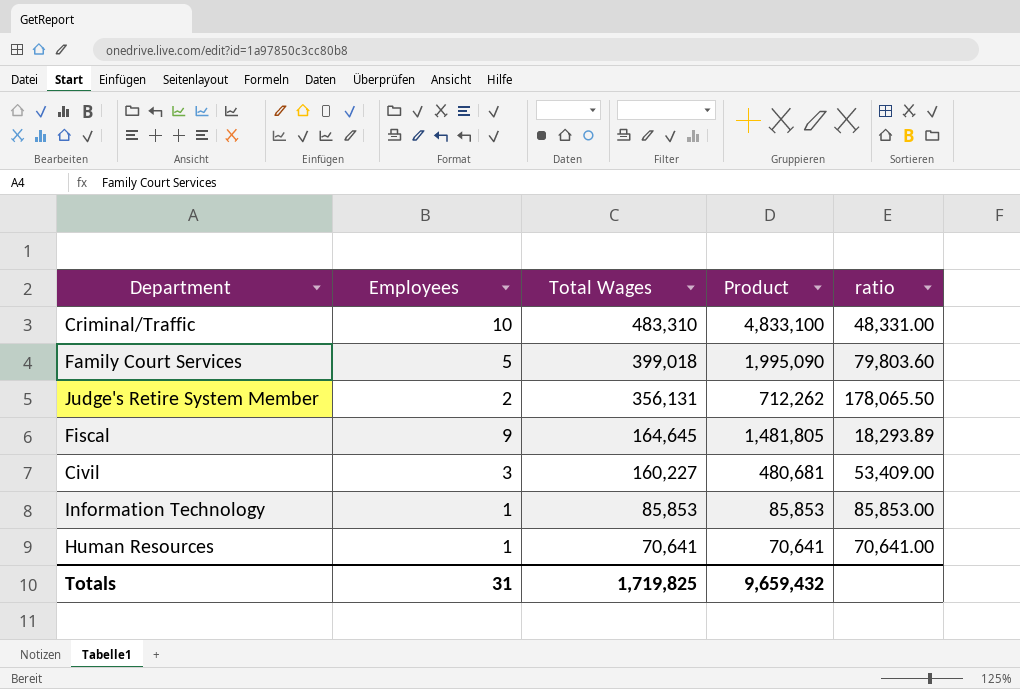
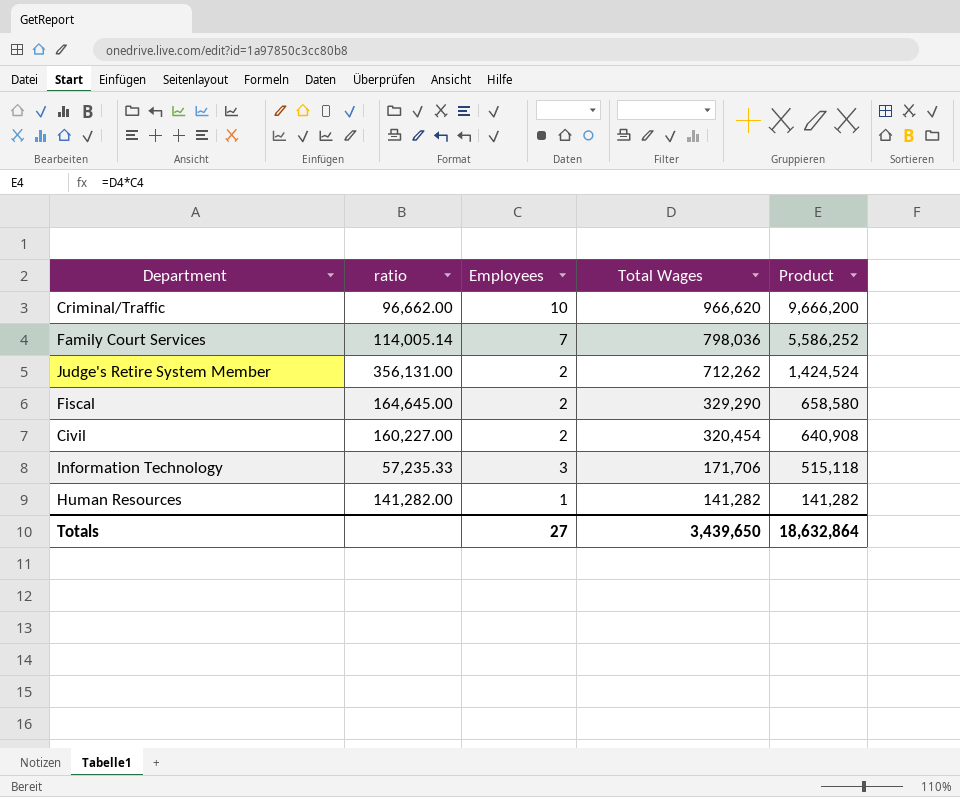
column ratio | position: 5 -> 2
Criminal/Traffic | ratio: 48,331.00 -> 96,662.00
Criminal/Traffic | Total Wages: 483,310 -> 966,620
Criminal/Traffic | Product: 4,833,100 -> 9,666,200
Family Court Services | ratio: 79,803.60 -> 114,005.14
Family Court Services | Employees: 5 -> 7
Family Court Services | Total Wages: 399,018 -> 798,036
Family Court Services | Product: 1,995,090 -> 5,586,252
Judge's Retire System Member | ratio: 178,065.50 -> 356,131.00
Judge's Retire System Member | Total Wages: 356,131 -> 712,262
Judge's Retire System Member | Product: 712,262 -> 1,424,524
Fiscal | ratio: 18,293.89 -> 164,645.00
Fiscal | Employees: 9 -> 2
Fiscal | Total Wages: 164,645 -> 329,290
Fiscal | Product: 1,481,805 -> 658,580
Civil | ratio: 53,409.00 -> 160,227.00
Civil | Employees: 3 -> 2
Civil | Total Wages: 160,227 -> 320,454
Civil | Product: 480,681 -> 640,908
Information Technology | ratio: 85,853.00 -> 57,235.33
Information Technology | Employees: 1 -> 3
Information Technology | Total Wages: 85,853 -> 171,706
Information Technology | Product: 85,853 -> 515,118
Human Resources | ratio: 70,641.00 -> 141,282.00
Human Resources | Total Wages: 70,641 -> 141,282
Human Resources | Product: 70,641 -> 141,282
Totals | Employees: 31 -> 27
Totals | Total Wages: 1,719,825 -> 3,439,650
Totals | Product: 9,659,432 -> 18,632,864

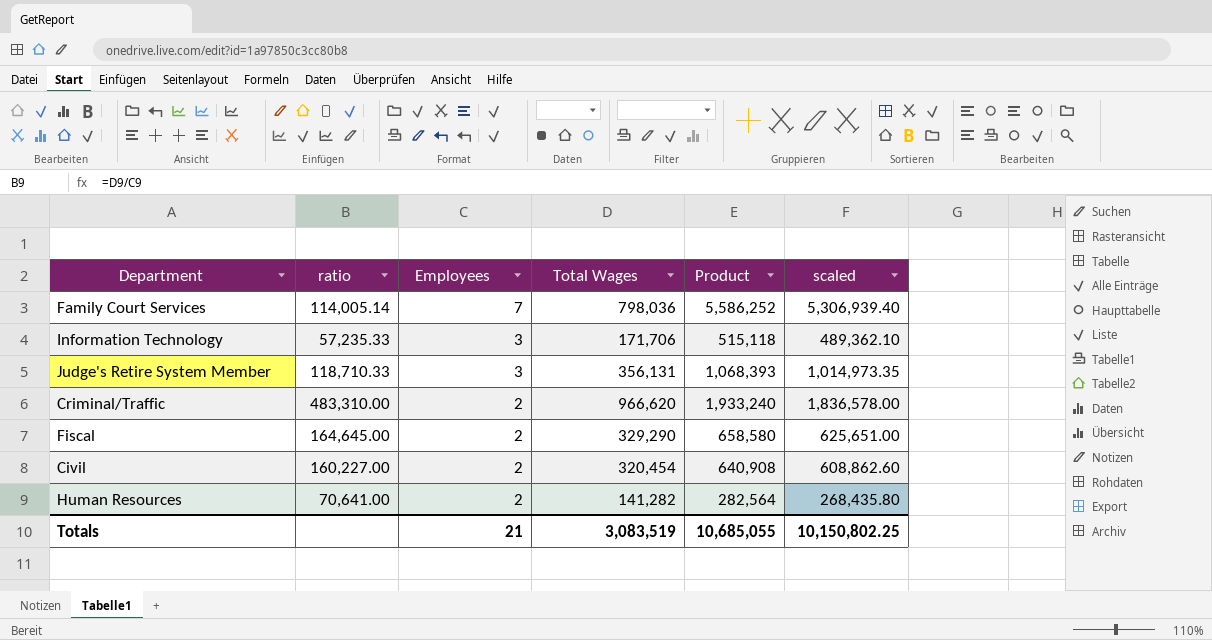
row order: Total Wages descending -> Employees descending
column scaled | formula: none -> [Product] * 0.95
Judge's Retire System Member | ratio: 356,131.00 -> 118,710.33
Judge's Retire System Member | Employees: 2 -> 3
Judge's Retire System Member | Total Wages: 712,262 -> 356,131
Judge's Retire System Member | Product: 1,424,524 -> 1,068,393
Criminal/Traffic | ratio: 96,662.00 -> 483,310.00
Criminal/Traffic | Employees: 10 -> 2
Criminal/Traffic | Product: 9,666,200 -> 1,933,240
Human Resources | ratio: 141,282.00 -> 70,641.00
Human Resources | Employees: 1 -> 2
Human Resources | Product: 141,282 -> 282,564
Totals | Employees: 27 -> 21
Totals | Total Wages: 3,439,650 -> 3,083,519
Totals | Product: 18,632,864 -> 10,685,055

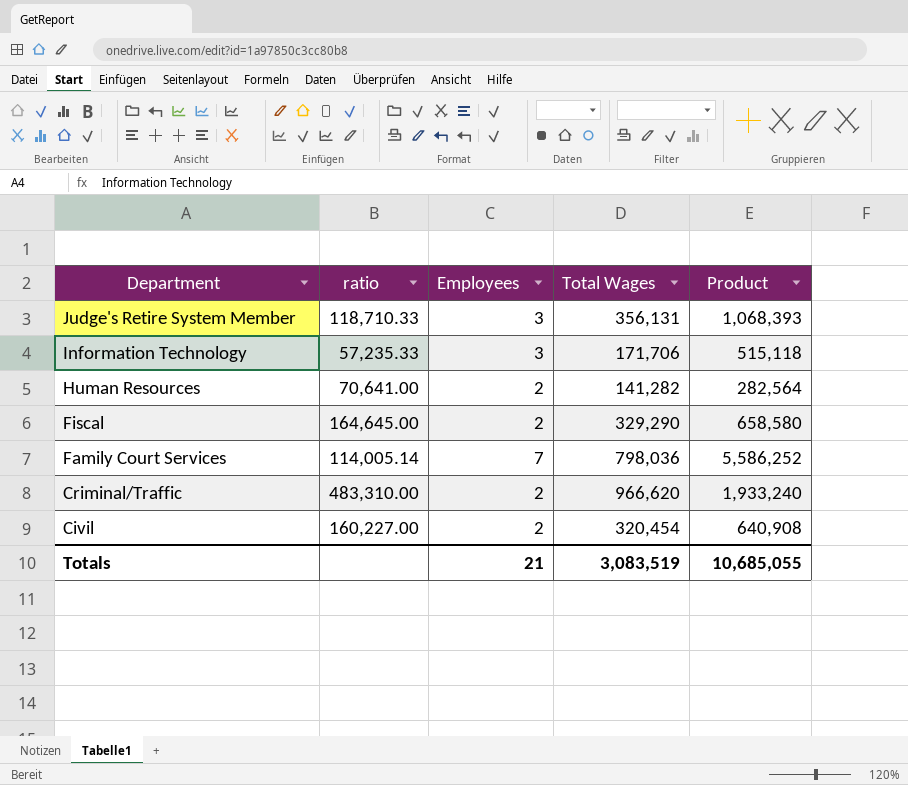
row order: Employees descending -> Department descending
column scaled | formula: [Product] * 0.95 -> none

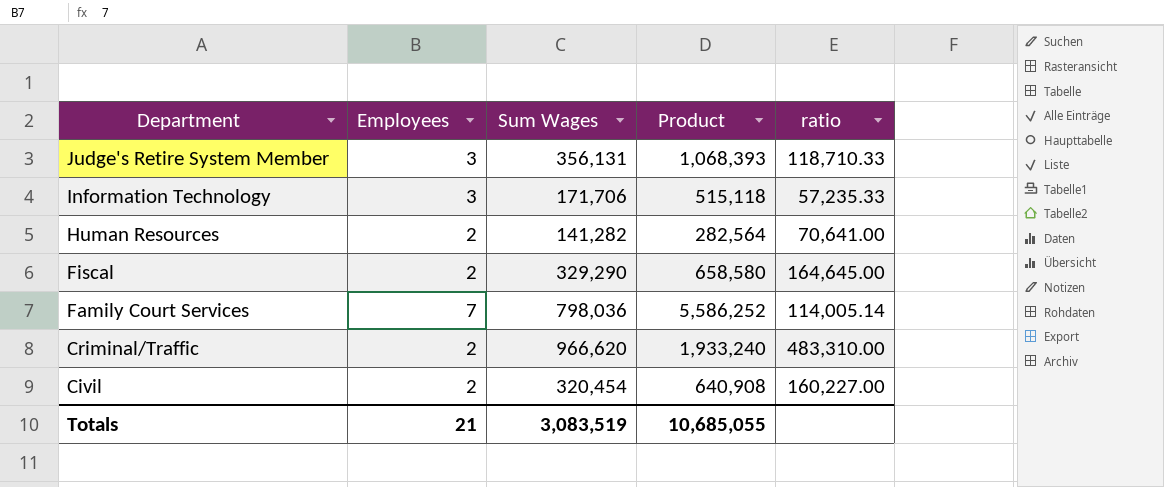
column name: Total Wages -> Sum Wages
column ratio | position: 2 -> 5

